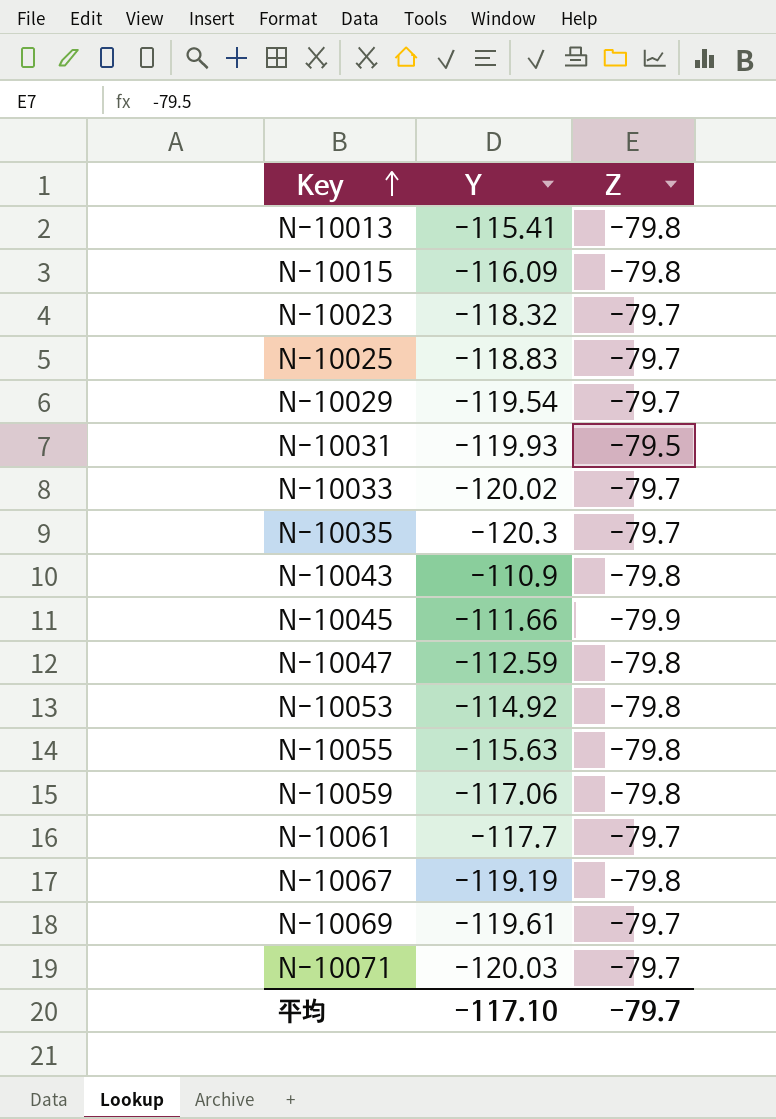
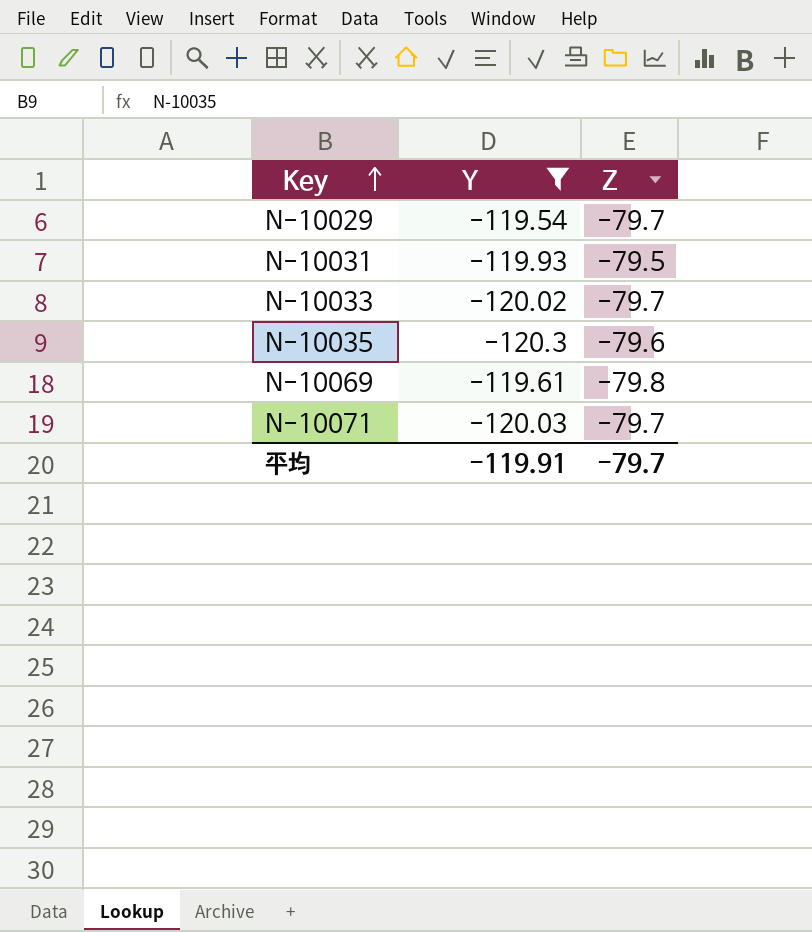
filter: none -> Y <= -119.54
N-10035 | Z: -79.7 -> -79.6
N-10069 | Z: -79.7 -> -79.8
平均 | Y: -117.10 -> -119.91

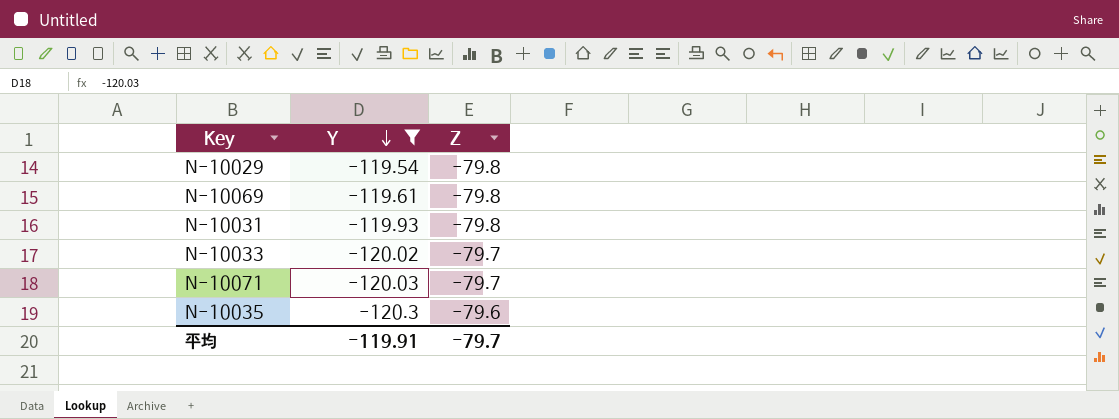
row order: Key ascending -> Y descending
N-10029 | Z: -79.7 -> -79.8
N-10031 | Z: -79.5 -> -79.8

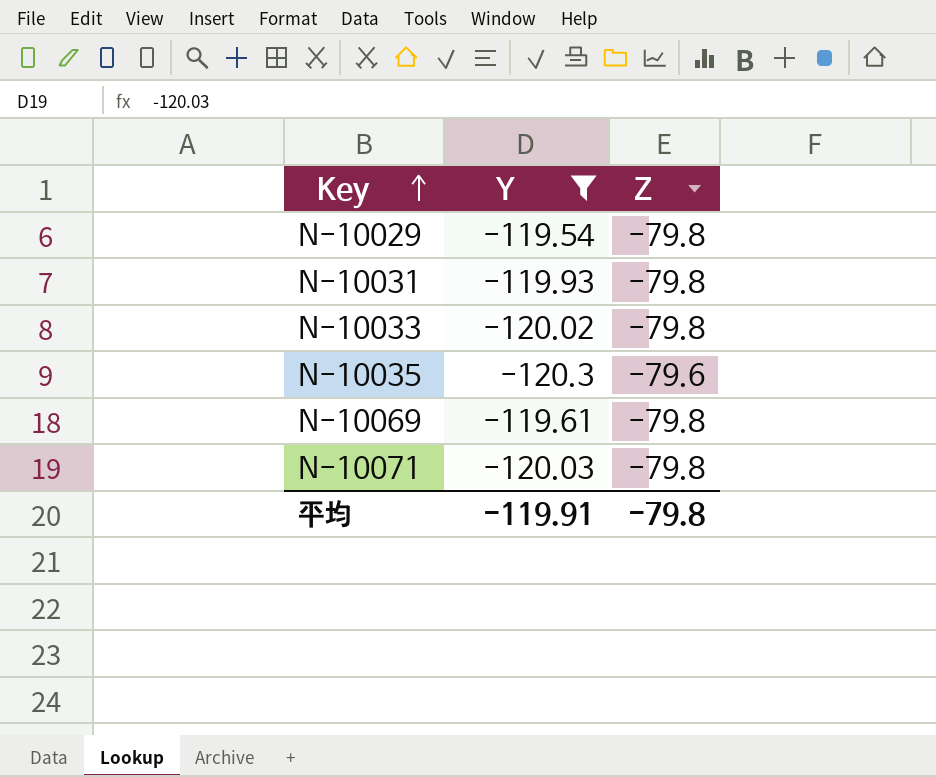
row order: Y descending -> Key ascending
N-10033 | Z: -79.7 -> -79.8
N-10071 | Z: -79.7 -> -79.8
平均 | Z: -79.7 -> -79.8

